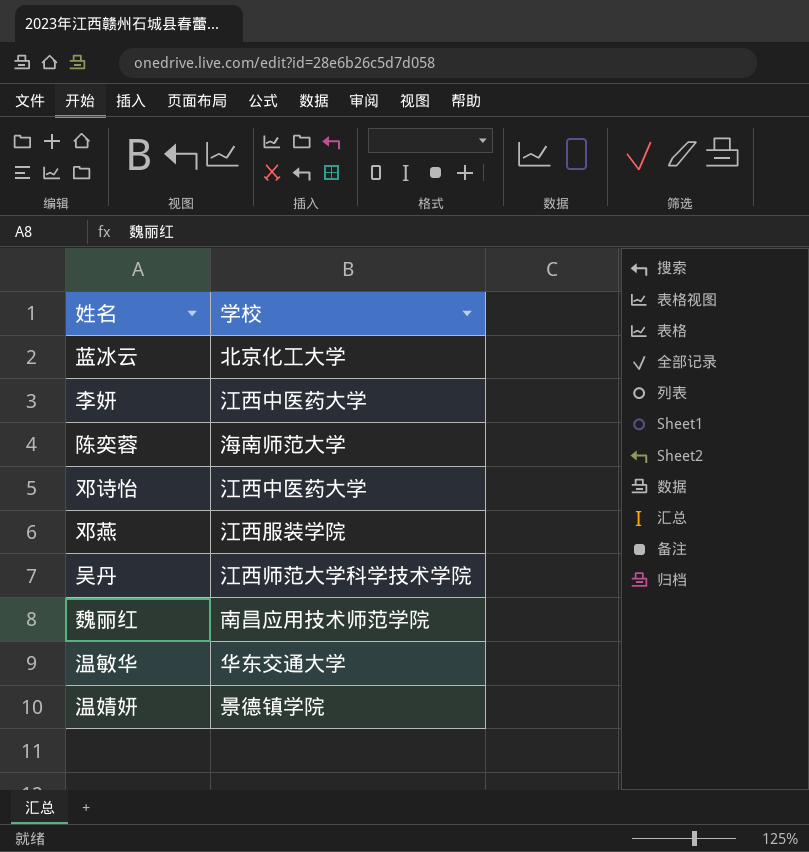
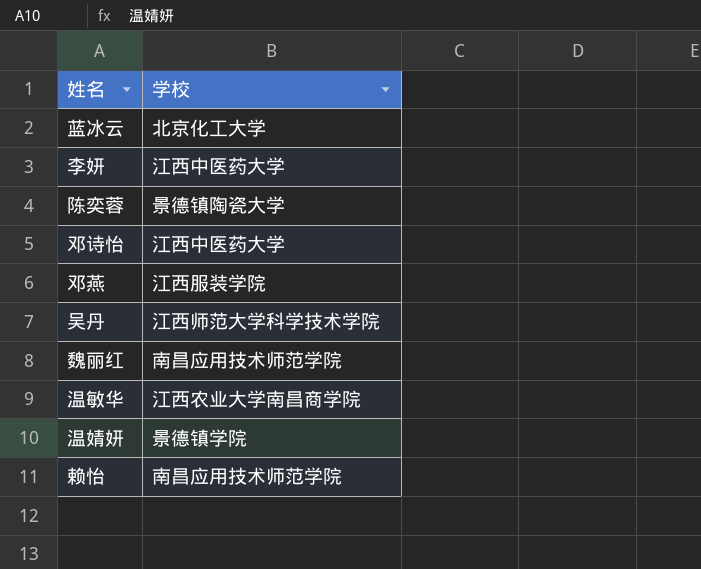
陈奕蓉 | 学校: 海南师范大学 -> 景德镇陶瓷大学
温敏华 | 学校: 华东交通大学 -> 江西农业大学南昌商学院
row 赖怡: none -> 南昌应用技术师范学院

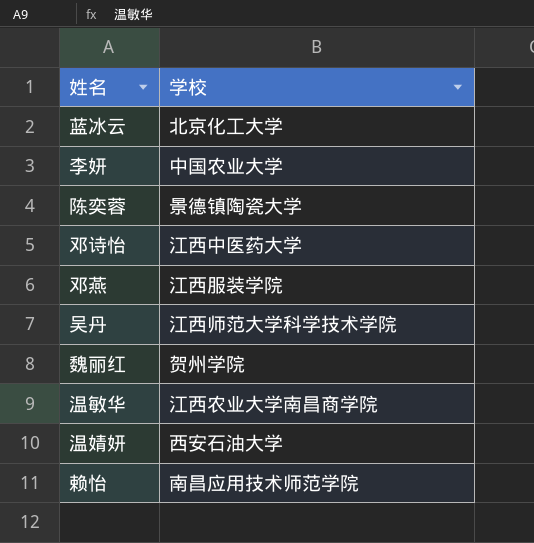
李妍 | 学校: 江西中医药大学 -> 中国农业大学
魏丽红 | 学校: 南昌应用技术师范学院 -> 贺州学院
温婧妍 | 学校: 景德镇学院 -> 西安石油大学

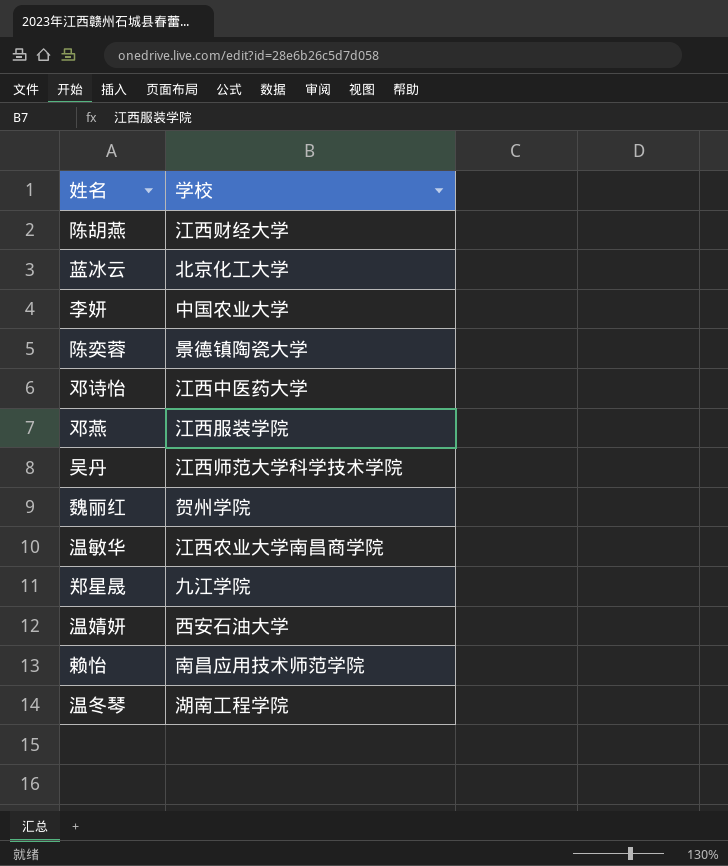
row 陈胡燕: none -> 江西财经大学
row 郑星晟: none -> 九江学院
row 温冬琴: none -> 湖南工程学院

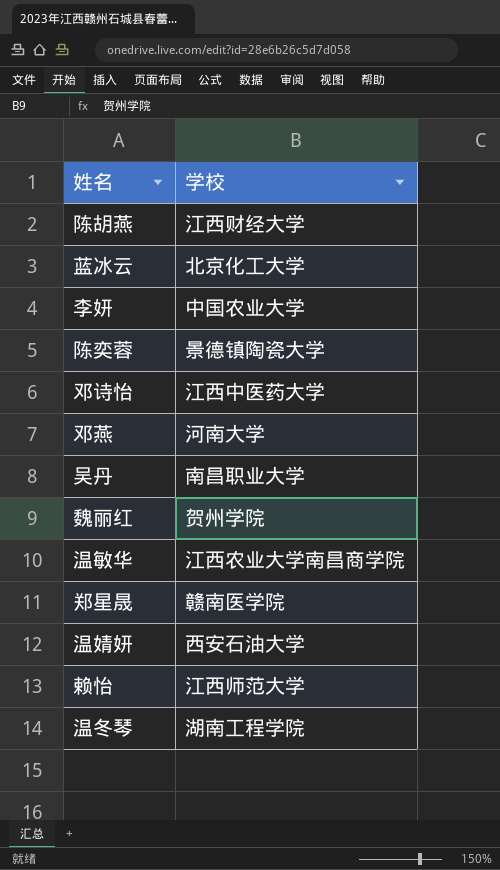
邓燕 | 学校: 江西服装学院 -> 河南大学
吴丹 | 学校: 江西师范大学科学技术学院 -> 南昌职业大学
郑星晟 | 学校: 九江学院 -> 赣南医学院
赖怡 | 学校: 南昌应用技术师范学院 -> 江西师范大学

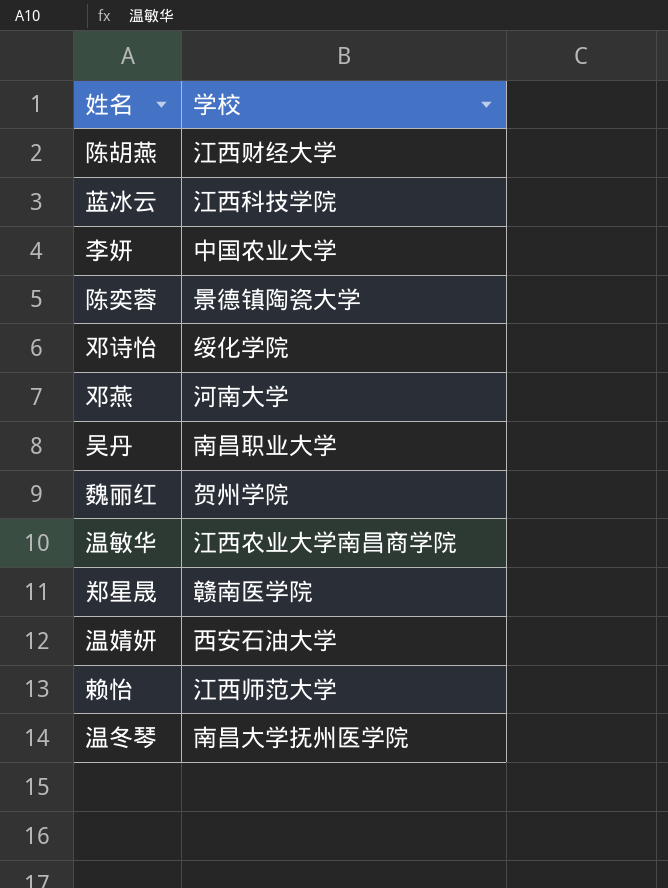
蓝冰云 | 学校: 北京化工大学 -> 江西科技学院
邓诗怡 | 学校: 江西中医药大学 -> 绥化学院
温冬琴 | 学校: 湖南工程学院 -> 南昌大学抚州医学院

